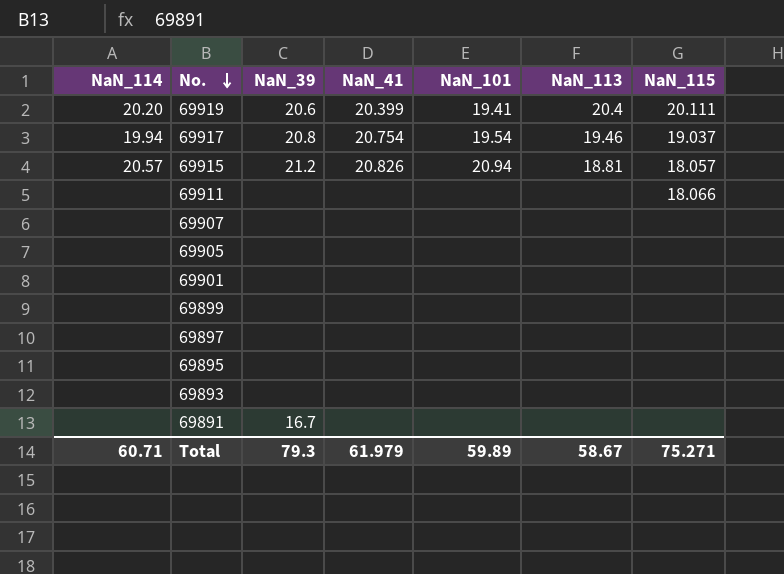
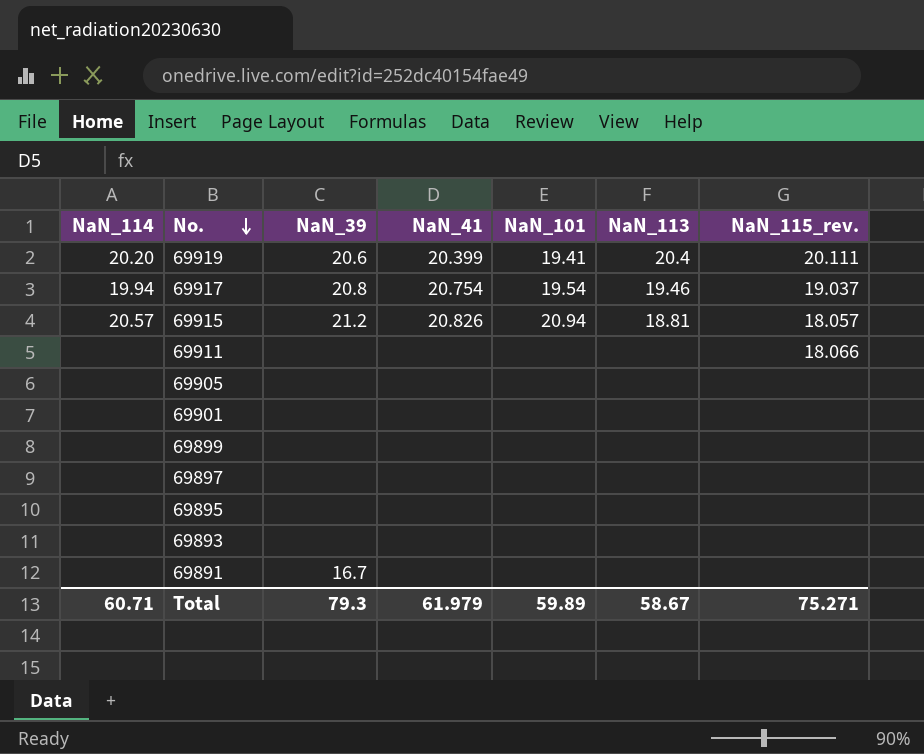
column name: NaN_115 -> NaN_115_rev.
row 69907: none | none | none | none | none | none -> none

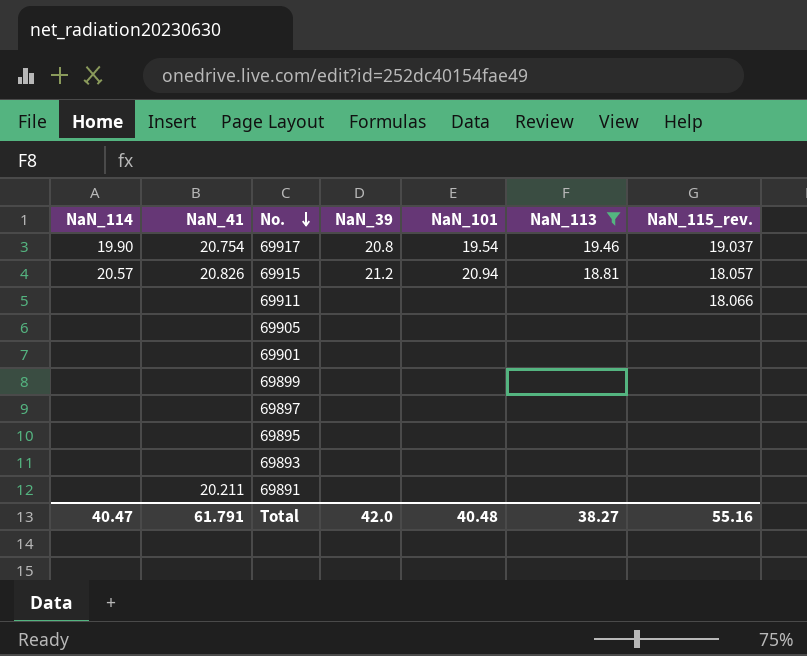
filter: none -> NaN_113 != 20.4
column NaN_41 | position: 4 -> 2
69917 | NaN_114: 19.94 -> 19.90
69891 | NaN_41: none -> 20.211
69891 | NaN_39: 16.7 -> none
Total | NaN_114: 60.71 -> 40.47
Total | NaN_41: 61.979 -> 61.791
Total | NaN_39: 79.3 -> 42.0
Total | NaN_101: 59.89 -> 40.48
Total | NaN_113: 58.67 -> 38.27
Total | NaN_115_rev.: 75.271 -> 55.16

